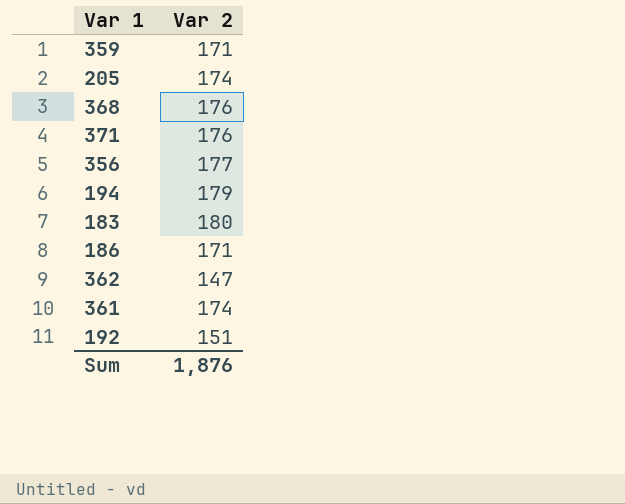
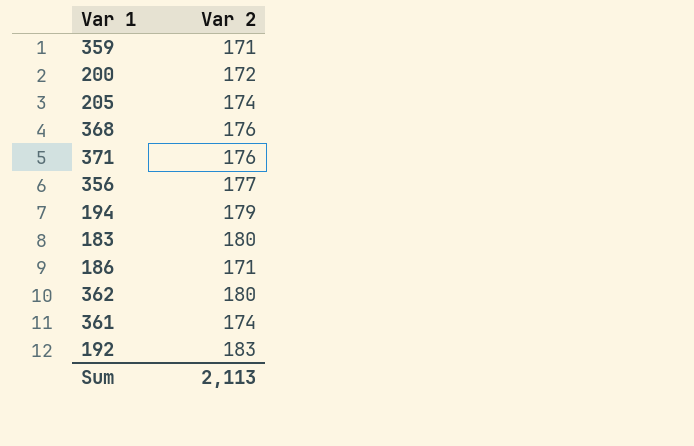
row 200: none -> 172
362 | Var 2: 147 -> 180
192 | Var 2: 151 -> 183
Sum | Var 2: 1,876 -> 2,113

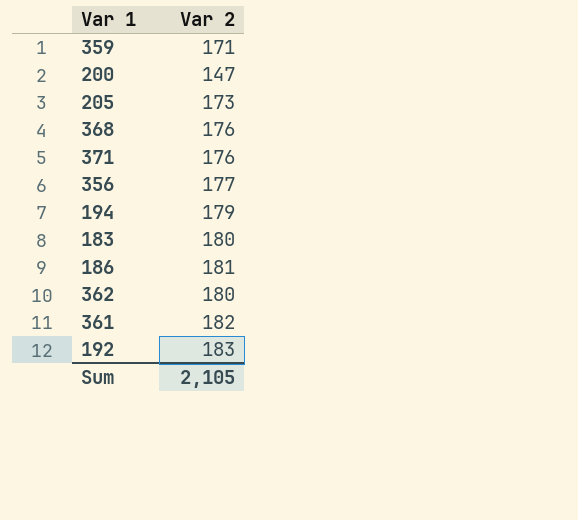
200 | Var 2: 172 -> 147
205 | Var 2: 174 -> 173
186 | Var 2: 171 -> 181
361 | Var 2: 174 -> 182
Sum | Var 2: 2,113 -> 2,105

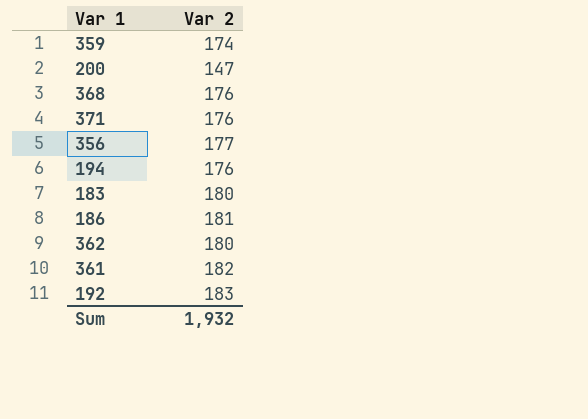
row 205: 173 -> none
359 | Var 2: 171 -> 174
194 | Var 2: 179 -> 176
Sum | Var 2: 2,105 -> 1,932

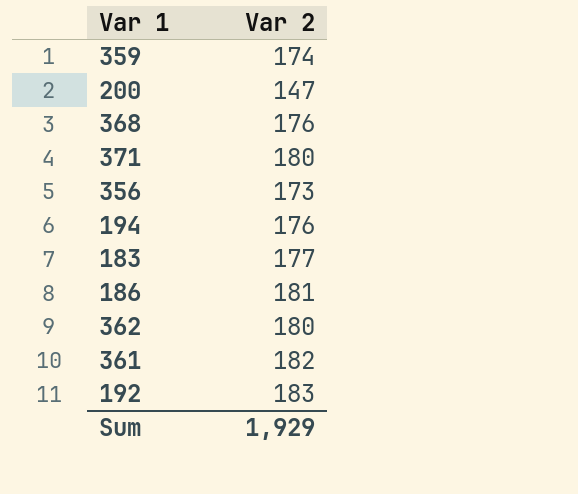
371 | Var 2: 176 -> 180
356 | Var 2: 177 -> 173
183 | Var 2: 180 -> 177
Sum | Var 2: 1,932 -> 1,929

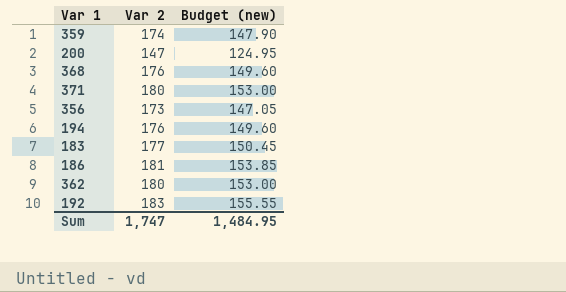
column Budget (new) | formula: none -> [Var 2] * 0.85
row 361: 182 -> none
Sum | Var 2: 1,929 -> 1,747

